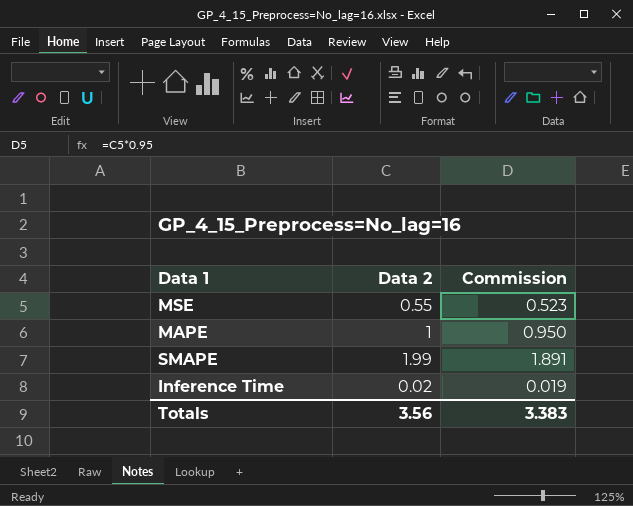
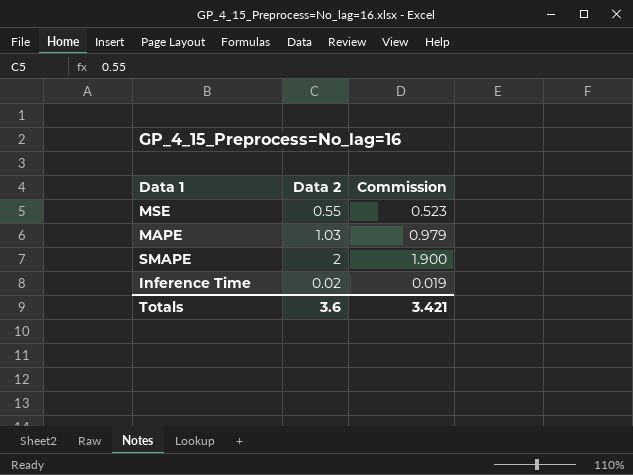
MAPE | Data 2: 1 -> 1.03
MAPE | Commission: 0.950 -> 0.979
SMAPE | Data 2: 1.99 -> 2
SMAPE | Commission: 1.891 -> 1.900
Totals | Data 2: 3.56 -> 3.6
Totals | Commission: 3.383 -> 3.421

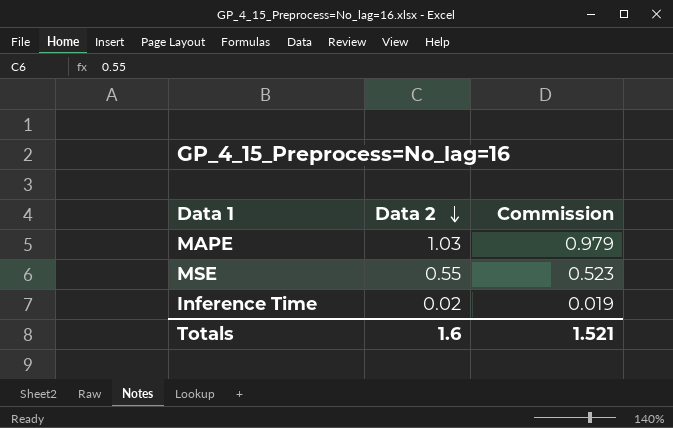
row order: none -> Data 2 descending
row SMAPE: 2 | 1.900 -> none
Totals | Data 2: 3.6 -> 1.6
Totals | Commission: 3.421 -> 1.521

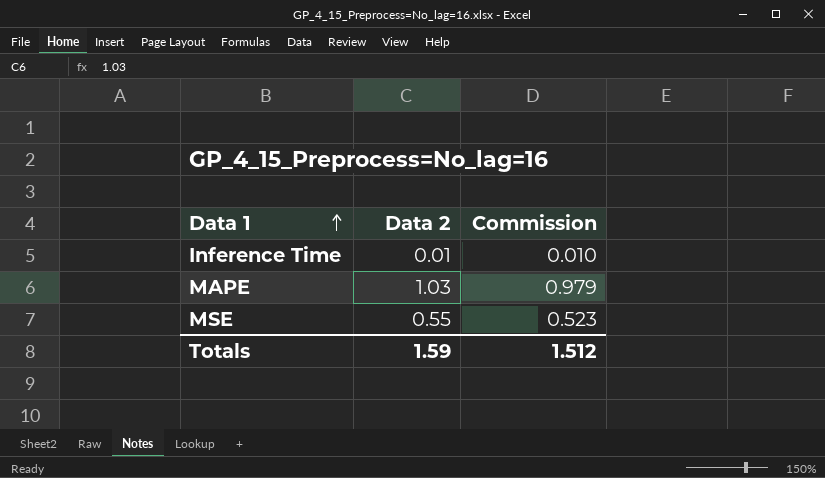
row order: Data 2 descending -> Data 1 ascending
Inference Time | Data 2: 0.02 -> 0.01
Inference Time | Commission: 0.019 -> 0.010
Totals | Data 2: 1.6 -> 1.59
Totals | Commission: 1.521 -> 1.512

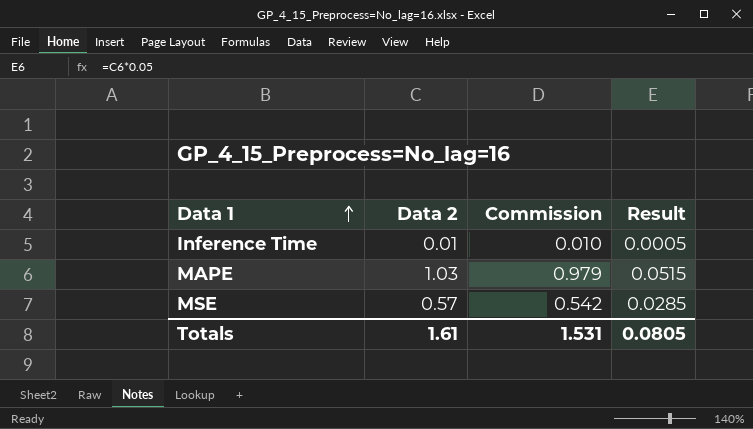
column Result | formula: none -> [Data 2] * 0.05
MSE | Data 2: 0.55 -> 0.57
MSE | Commission: 0.523 -> 0.542
Totals | Data 2: 1.59 -> 1.61
Totals | Commission: 1.512 -> 1.531

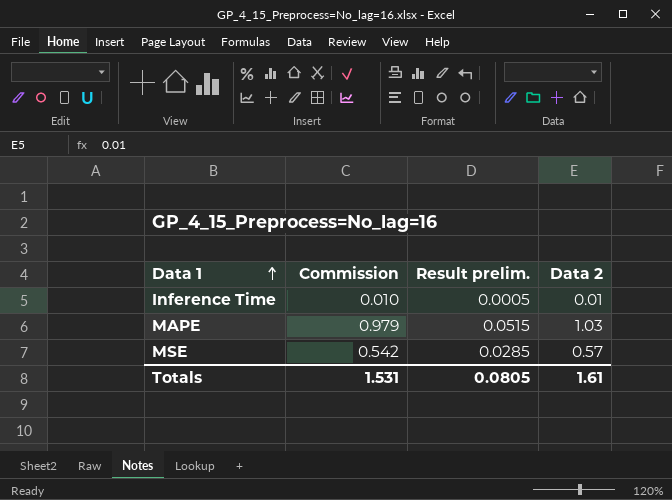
column name: Result -> Result prelim.
column Data 2 | position: 2 -> 4

